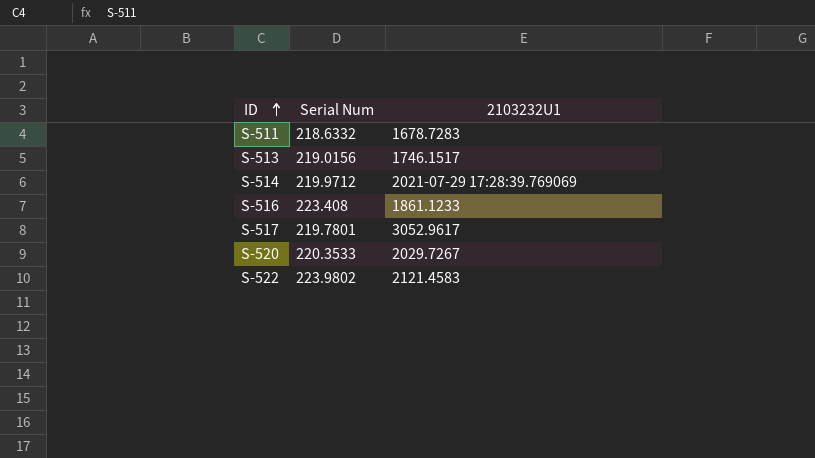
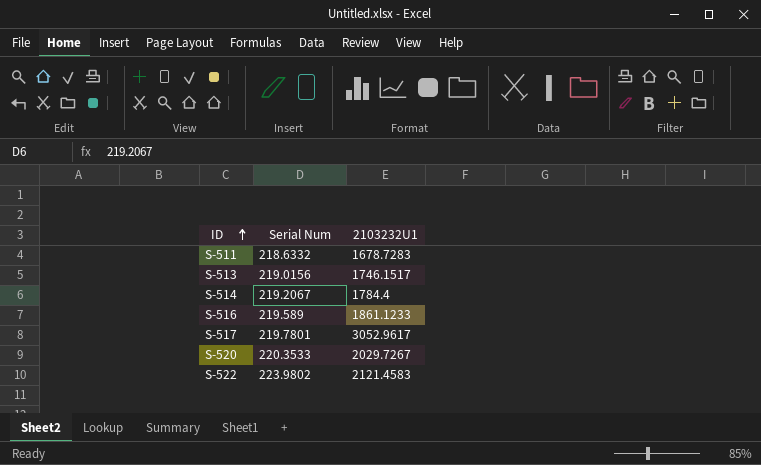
S-514 | Serial Num: 219.9712 -> 219.2067
S-514 | 2103232U1: 2021-07-29 17:28:39.769069 -> 1784.4
S-516 | Serial Num: 223.408 -> 219.589

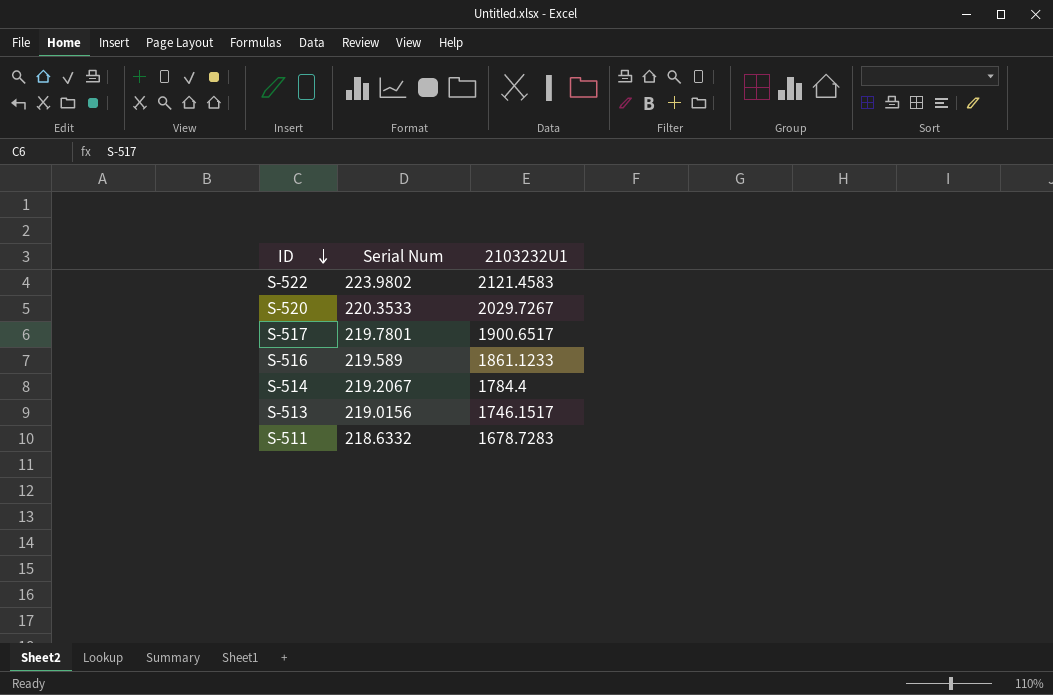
row order: ID ascending -> ID descending
S-517 | 2103232U1: 3052.9617 -> 1900.6517

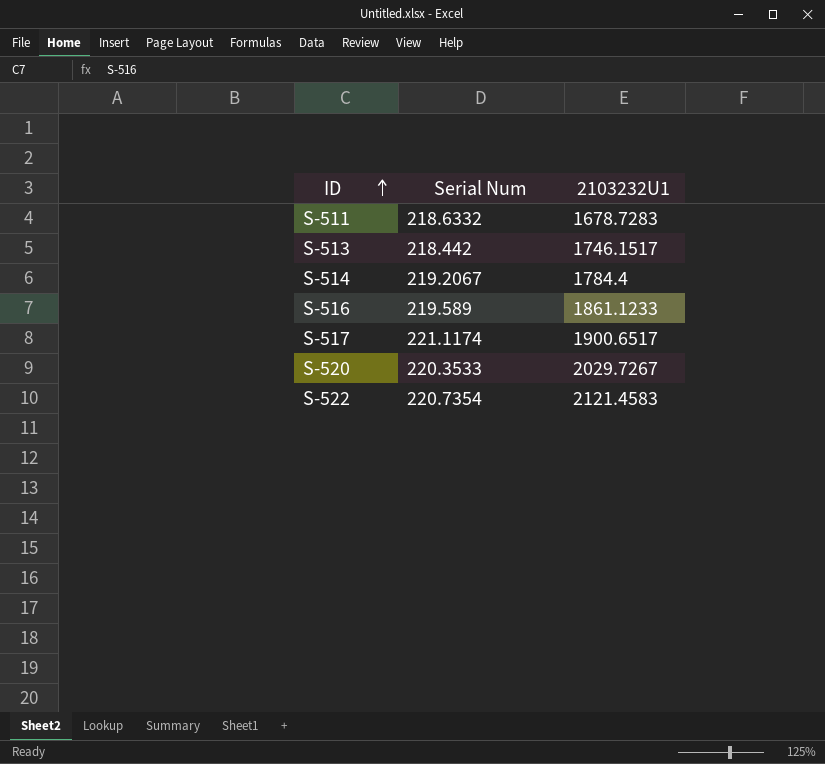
row order: ID descending -> ID ascending
S-513 | Serial Num: 219.0156 -> 218.442
S-517 | Serial Num: 219.7801 -> 221.1174
S-522 | Serial Num: 223.9802 -> 220.7354

